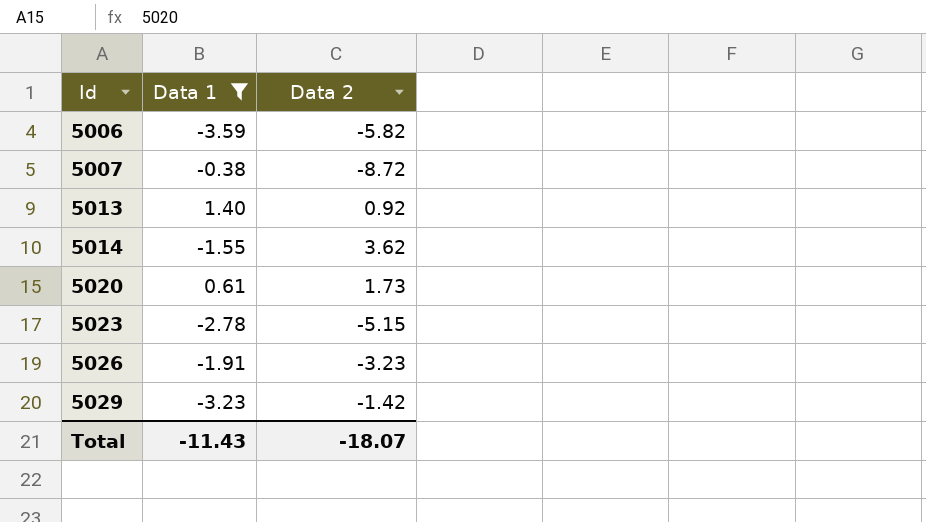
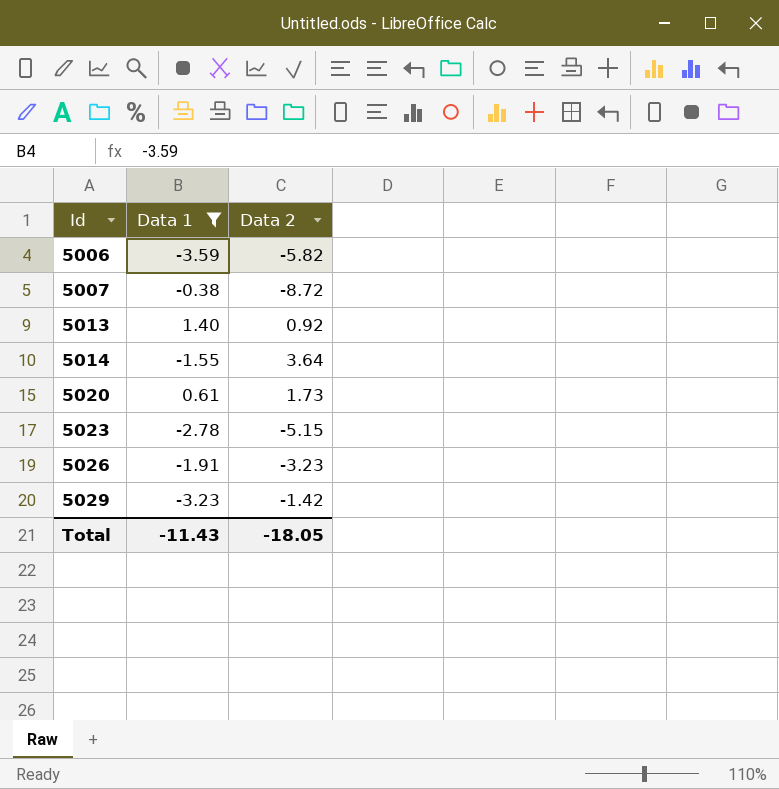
5014 | Data 2: 3.62 -> 3.64
Total | Data 2: -18.07 -> -18.05

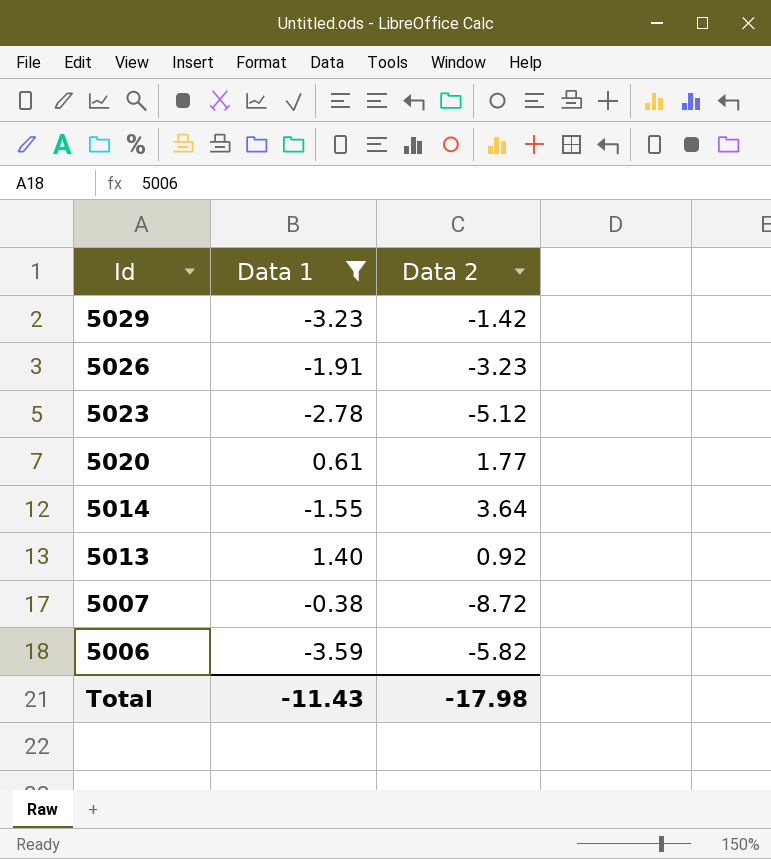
row order: Id ascending -> Id descending
5023 | Data 2: -5.15 -> -5.12
5020 | Data 2: 1.73 -> 1.77
Total | Data 2: -18.05 -> -17.98

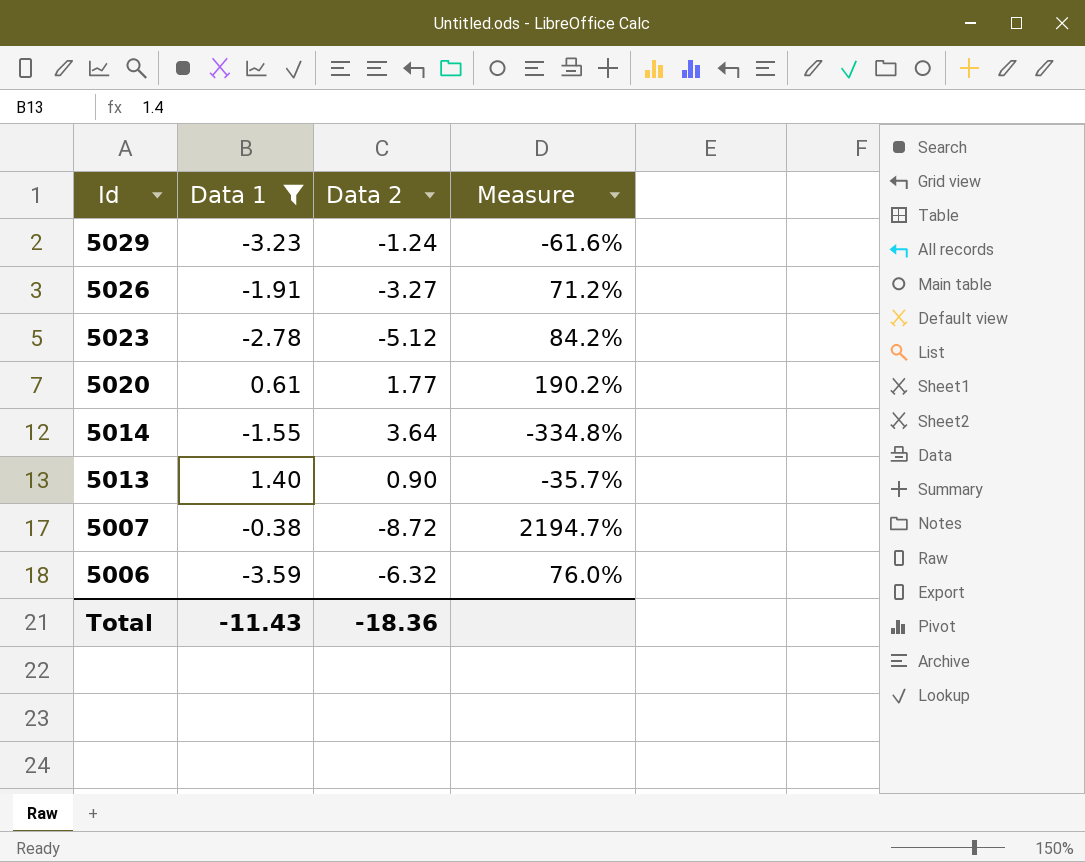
column Measure | formula: none -> ([Data 2] - [Data 1]) / [Data 1]
5029 | Data 2: -1.42 -> -1.24
5026 | Data 2: -3.23 -> -3.27
5013 | Data 2: 0.92 -> 0.90
5006 | Data 2: -5.82 -> -6.32
Total | Data 2: -17.98 -> -18.36

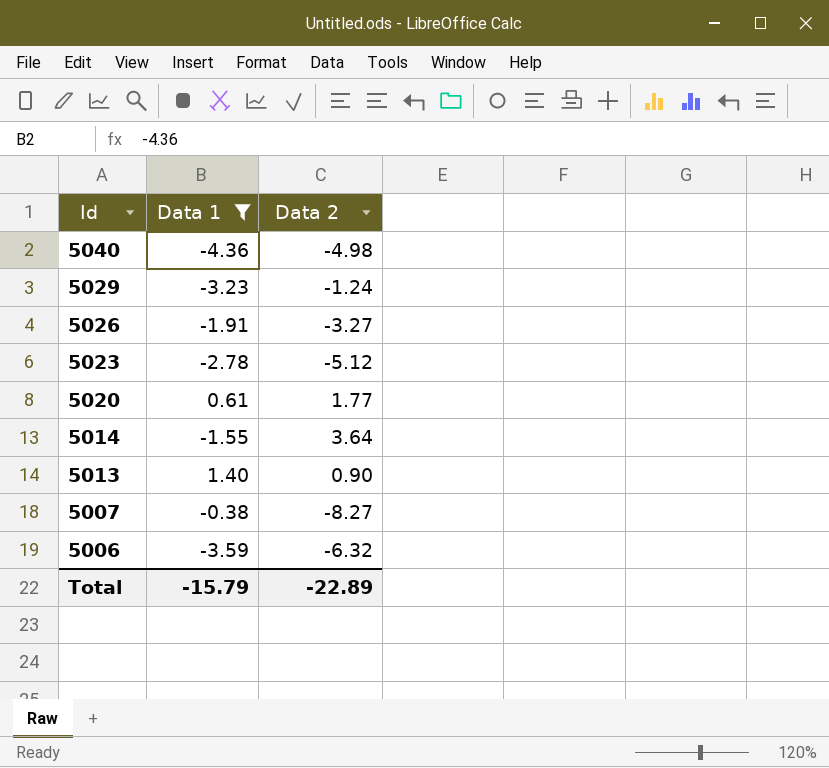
column Measure | formula: ([Data 2] - [Data 1]) / [Data 1] -> none
row 5040: none -> -4.36 | -4.98
5007 | Data 2: -8.72 -> -8.27
Total | Data 1: -11.43 -> -15.79
Total | Data 2: -18.36 -> -22.89

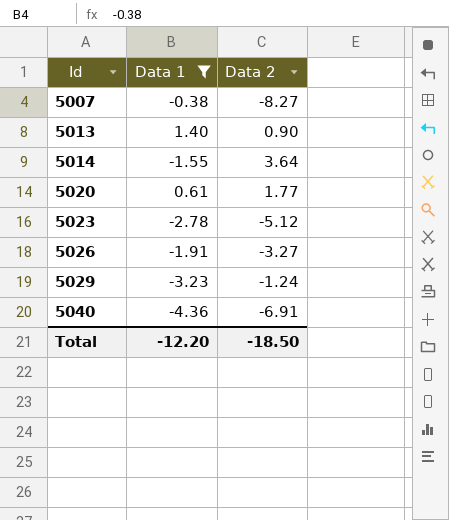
row order: Id descending -> Id ascending
row 5006: -3.59 | -6.32 -> none
5040 | Data 2: -4.98 -> -6.91
Total | Data 1: -15.79 -> -12.20
Total | Data 2: -22.89 -> -18.50

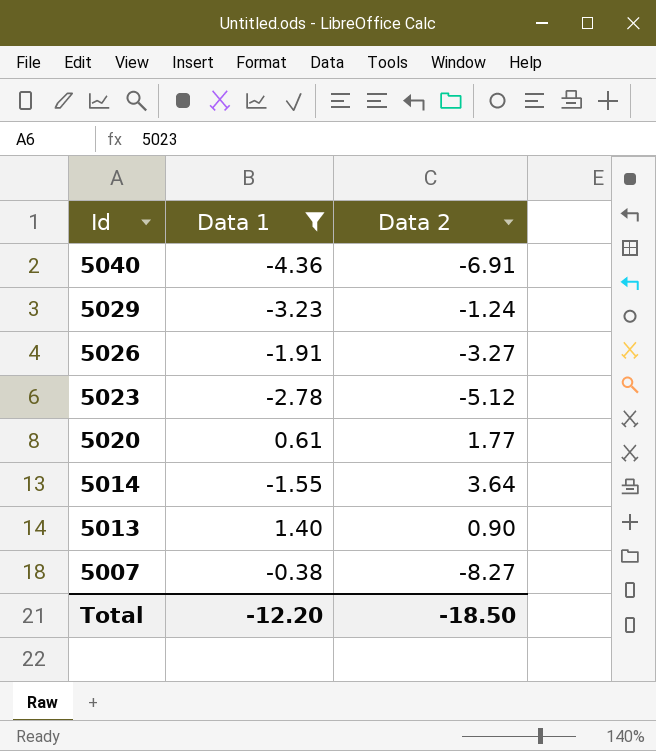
row order: Id ascending -> Id descending

